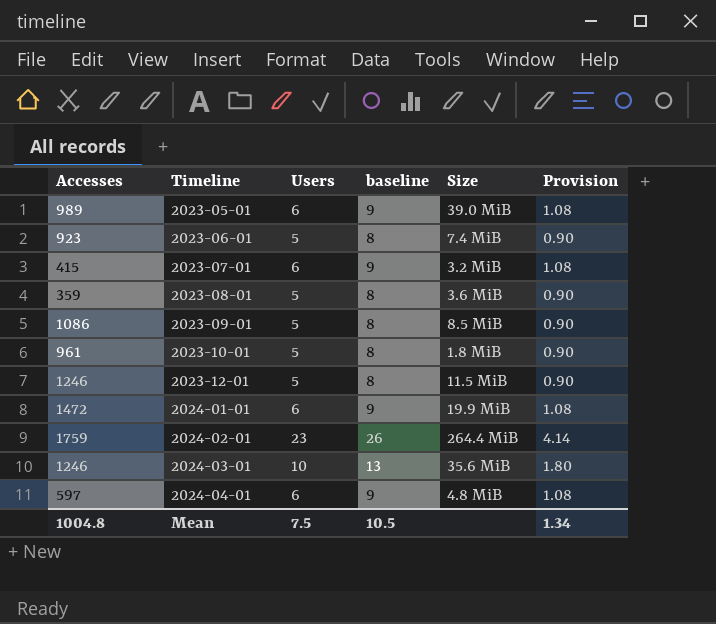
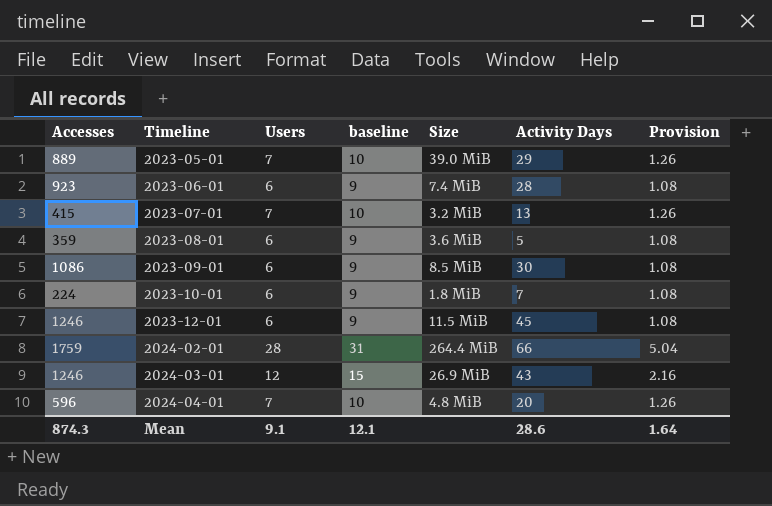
column Activity Days | position: none -> 6
row 2024-01-01: 1472 | 6 | 9 | 19.9 MiB | 1.08 -> none
2023-05-01 | Accesses: 989 -> 889
2023-05-01 | Users: 6 -> 7
2023-05-01 | baseline: 9 -> 10
2023-05-01 | Provision: 1.08 -> 1.26
2023-06-01 | Users: 5 -> 6
2023-06-01 | baseline: 8 -> 9
2023-06-01 | Provision: 0.90 -> 1.08
2023-07-01 | Users: 6 -> 7
2023-07-01 | baseline: 9 -> 10
2023-07-01 | Provision: 1.08 -> 1.26
2023-08-01 | Users: 5 -> 6
2023-08-01 | baseline: 8 -> 9
2023-08-01 | Provision: 0.90 -> 1.08
2023-09-01 | Users: 5 -> 6
2023-09-01 | baseline: 8 -> 9
2023-09-01 | Provision: 0.90 -> 1.08
2023-10-01 | Accesses: 961 -> 224
2023-10-01 | Users: 5 -> 6
2023-10-01 | baseline: 8 -> 9
2023-10-01 | Provision: 0.90 -> 1.08
2023-12-01 | Users: 5 -> 6
2023-12-01 | baseline: 8 -> 9
2023-12-01 | Provision: 0.90 -> 1.08
2024-02-01 | Users: 23 -> 28
2024-02-01 | baseline: 26 -> 31
2024-02-01 | Provision: 4.14 -> 5.04
2024-03-01 | Users: 10 -> 12
2024-03-01 | baseline: 13 -> 15
2024-03-01 | Size: 35.6 MiB -> 26.9 MiB
2024-03-01 | Provision: 1.80 -> 2.16
2024-04-01 | Accesses: 597 -> 596
2024-04-01 | Users: 6 -> 7
2024-04-01 | baseline: 9 -> 10
2024-04-01 | Provision: 1.08 -> 1.26
Mean | Accesses: 1004.8 -> 874.3
Mean | Users: 7.5 -> 9.1
Mean | baseline: 10.5 -> 12.1
Mean | Provision: 1.34 -> 1.64

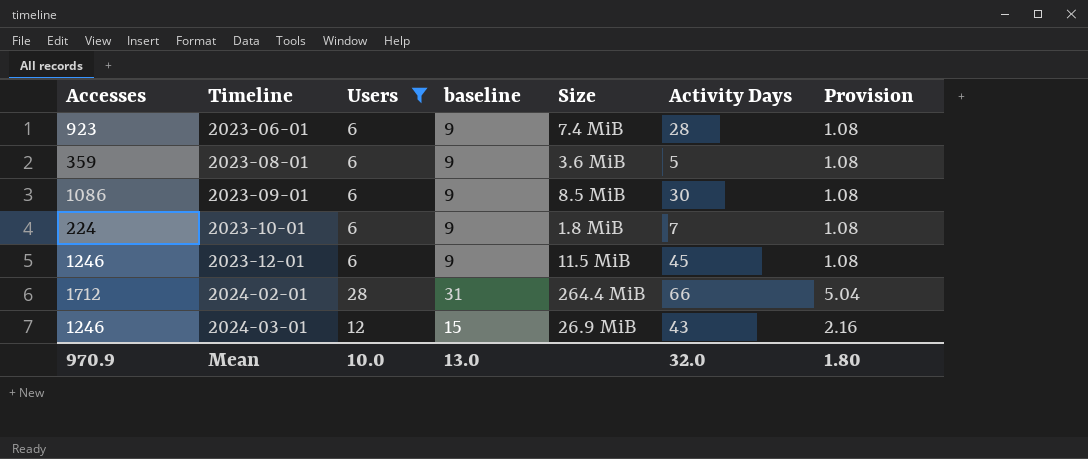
filter: none -> Users != 7
2024-02-01 | Accesses: 1759 -> 1712
Mean | Accesses: 874.3 -> 970.9
Mean | Users: 9.1 -> 10.0
Mean | baseline: 12.1 -> 13.0
Mean | Activity Days: 28.6 -> 32.0
Mean | Provision: 1.64 -> 1.80

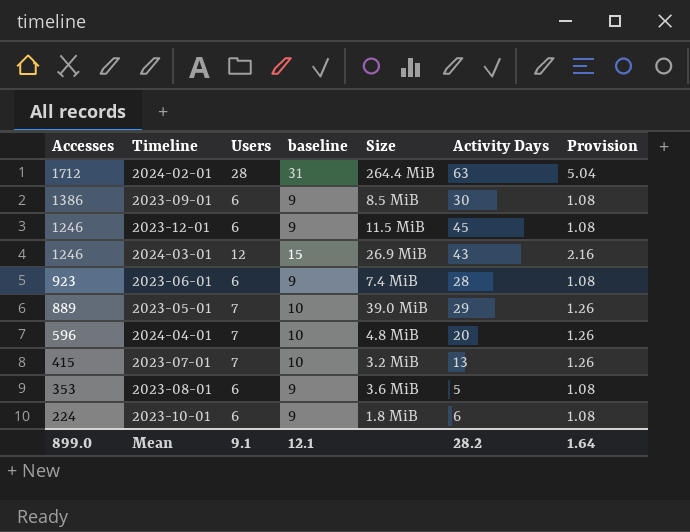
filter: Users != 7 -> none
row order: Timeline ascending -> Accesses descending
2024-02-01 | Activity Days: 66 -> 63
2023-09-01 | Accesses: 1086 -> 1386
2023-08-01 | Accesses: 359 -> 353
2023-10-01 | Activity Days: 7 -> 6
Mean | Accesses: 970.9 -> 899.0
Mean | Users: 10.0 -> 9.1
Mean | baseline: 13.0 -> 12.1
Mean | Activity Days: 32.0 -> 28.2
Mean | Provision: 1.80 -> 1.64

